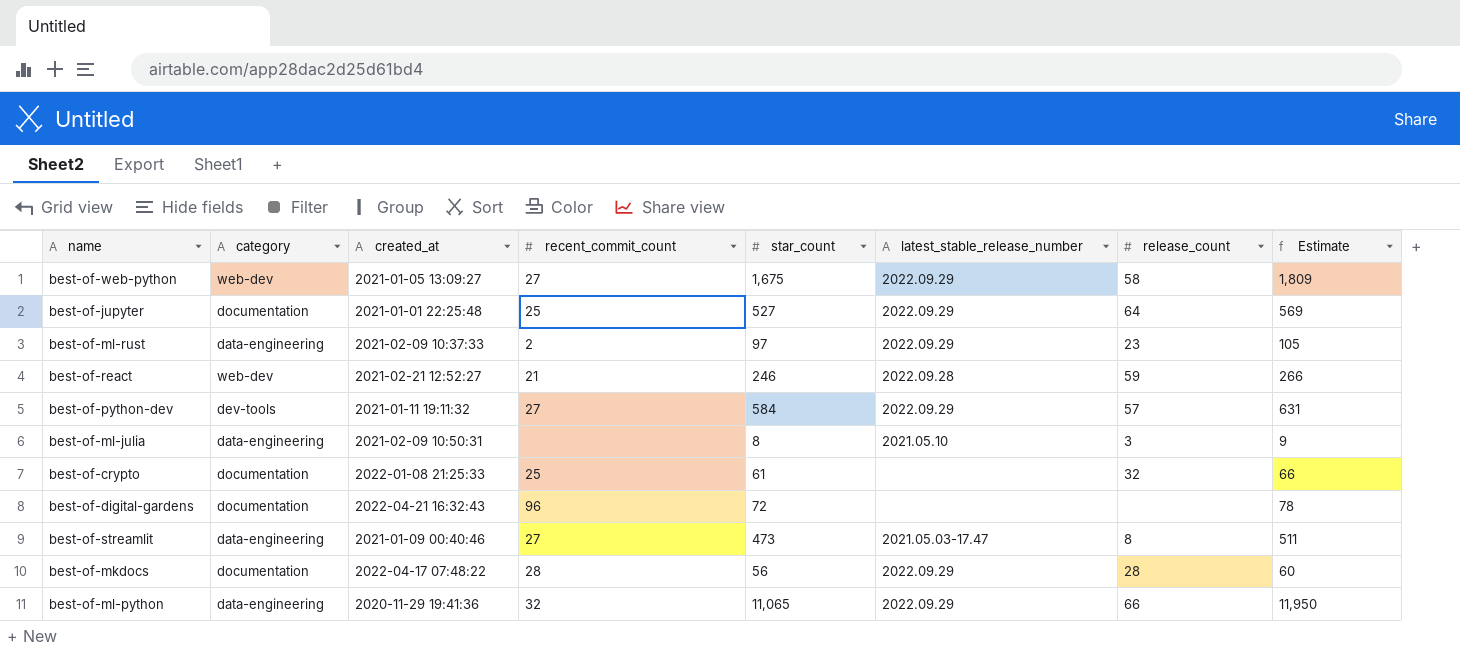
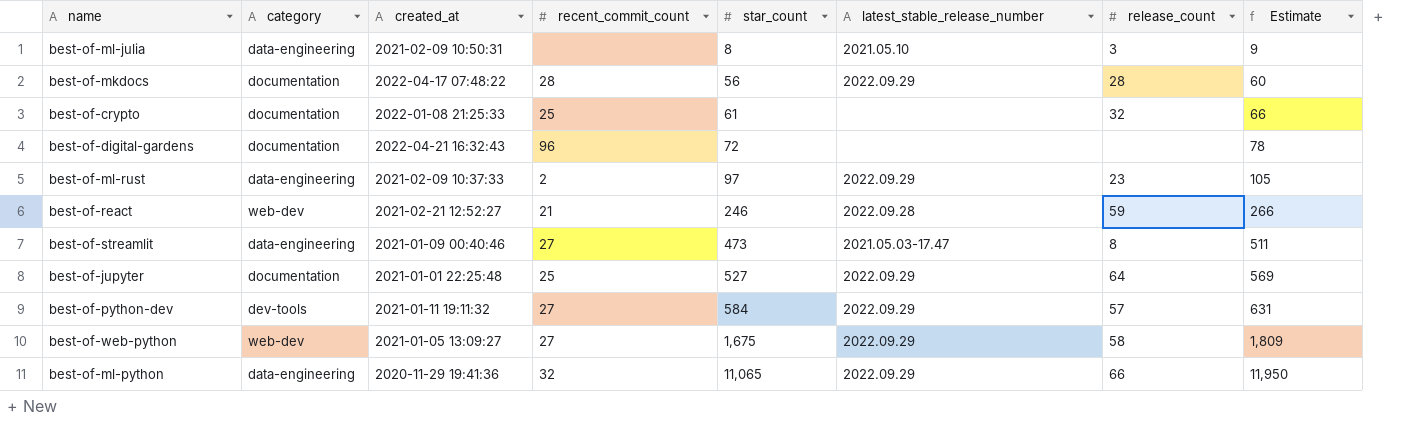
row order: none -> star_count ascending

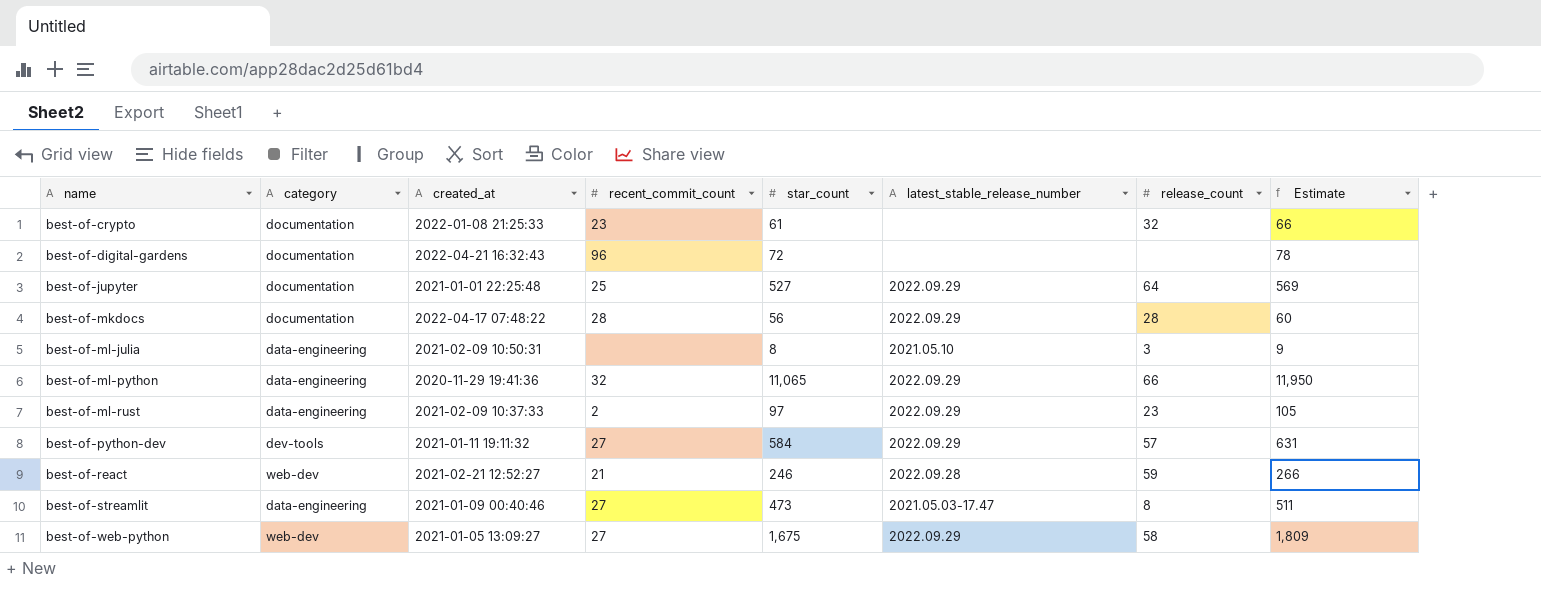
row order: star_count ascending -> name ascending
best-of-crypto | recent_commit_count: 25 -> 23

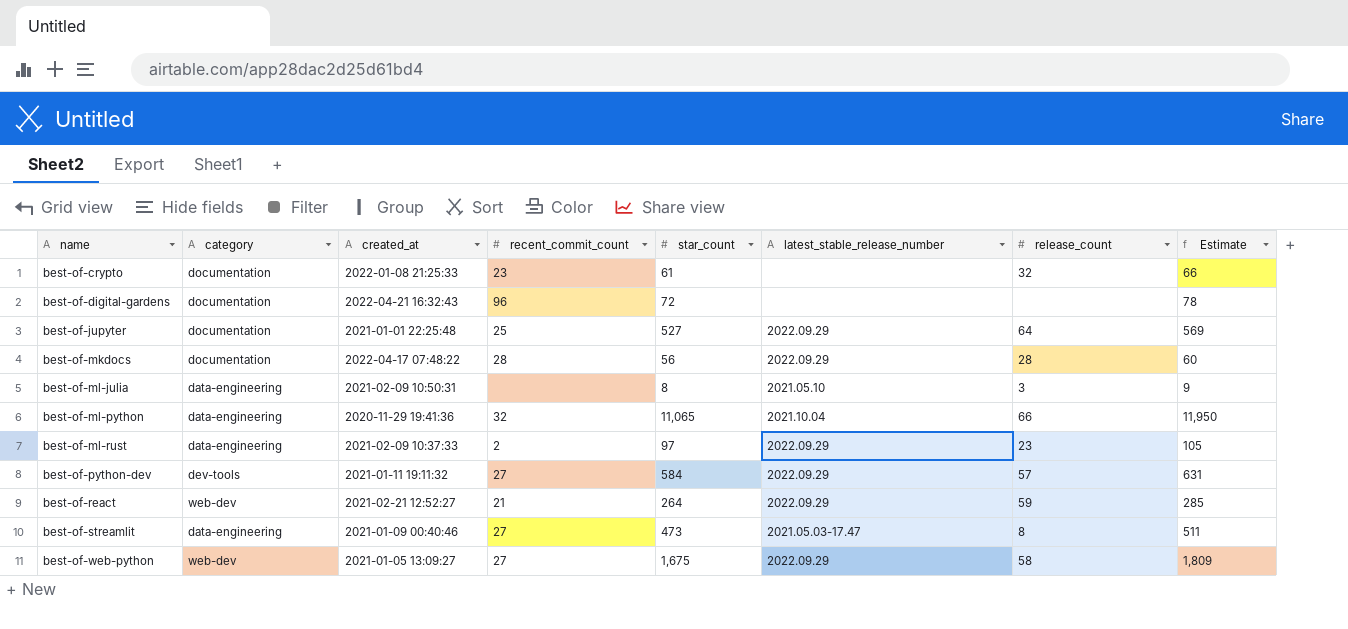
best-of-ml-python | latest_stable_release_number: 2022.09.29 -> 2021.10.04
best-of-react | star_count: 246 -> 264
best-of-react | latest_stable_release_number: 2022.09.28 -> 2022.09.29
best-of-react | Estimate: 266 -> 285

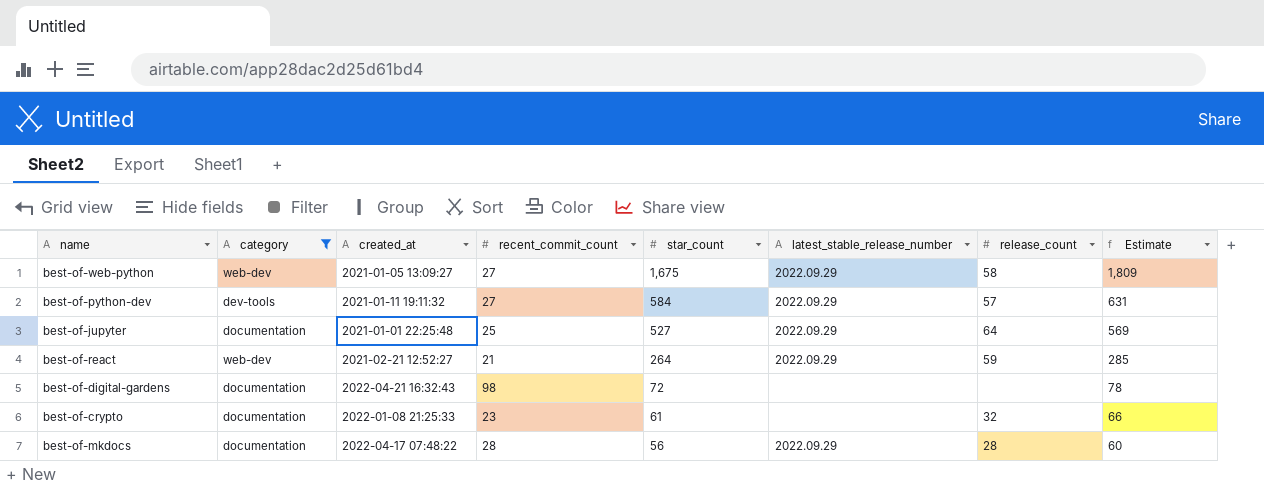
filter: none -> category != data-engineering
row order: name ascending -> star_count descending
best-of-digital-gardens | recent_commit_count: 96 -> 98

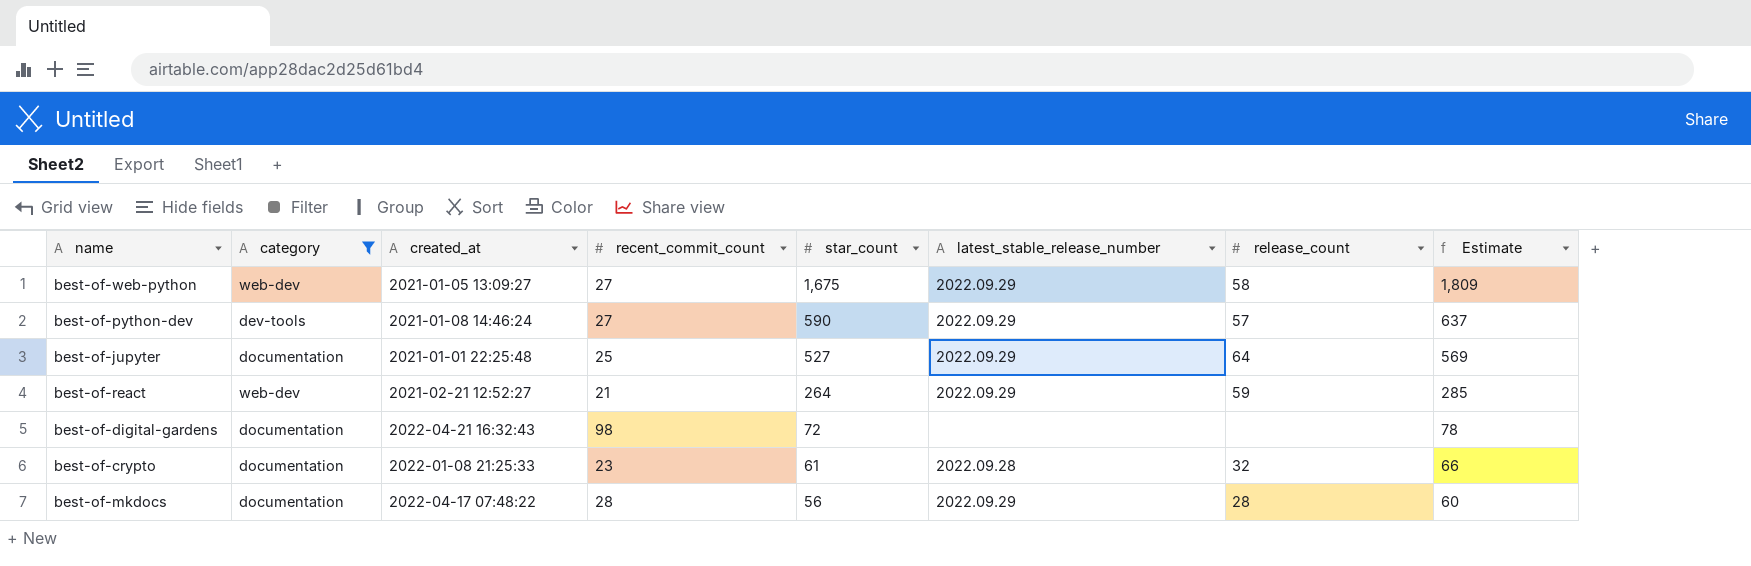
best-of-python-dev | created_at: 2021-01-11 19:11:32 -> 2021-01-08 14:46:24
best-of-python-dev | star_count: 584 -> 590
best-of-python-dev | Estimate: 631 -> 637
best-of-crypto | latest_stable_release_number: none -> 2022.09.28

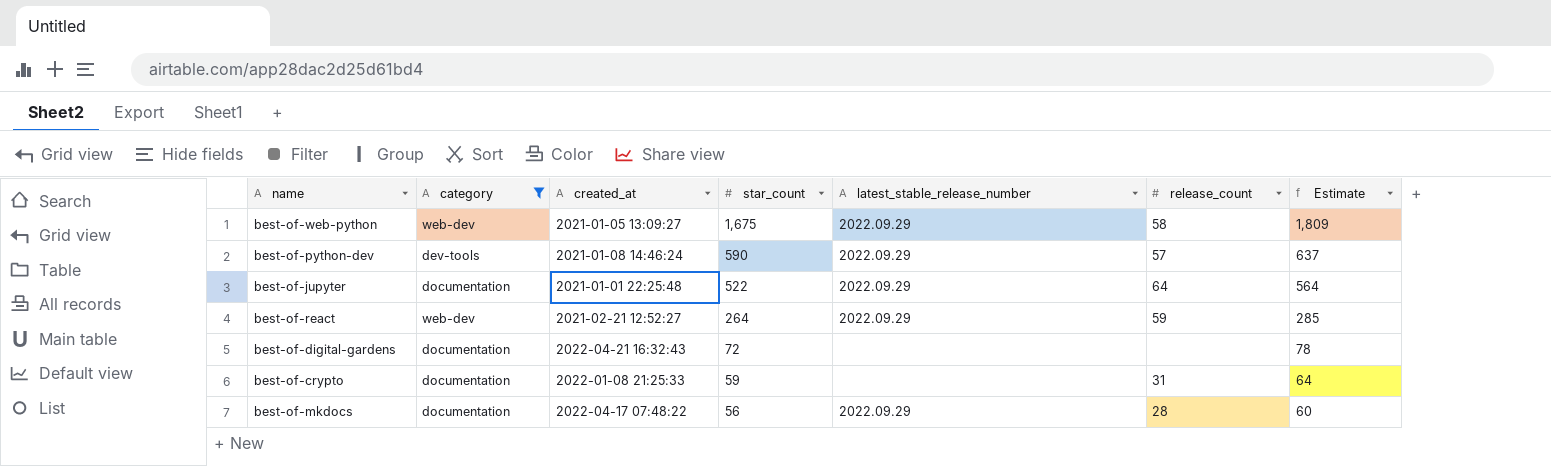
column recent_commit_count | position: 4 -> none
best-of-jupyter | star_count: 527 -> 522
best-of-jupyter | Estimate: 569 -> 564
best-of-crypto | star_count: 61 -> 59
best-of-crypto | latest_stable_release_number: 2022.09.28 -> none
best-of-crypto | release_count: 32 -> 31
best-of-crypto | Estimate: 66 -> 64

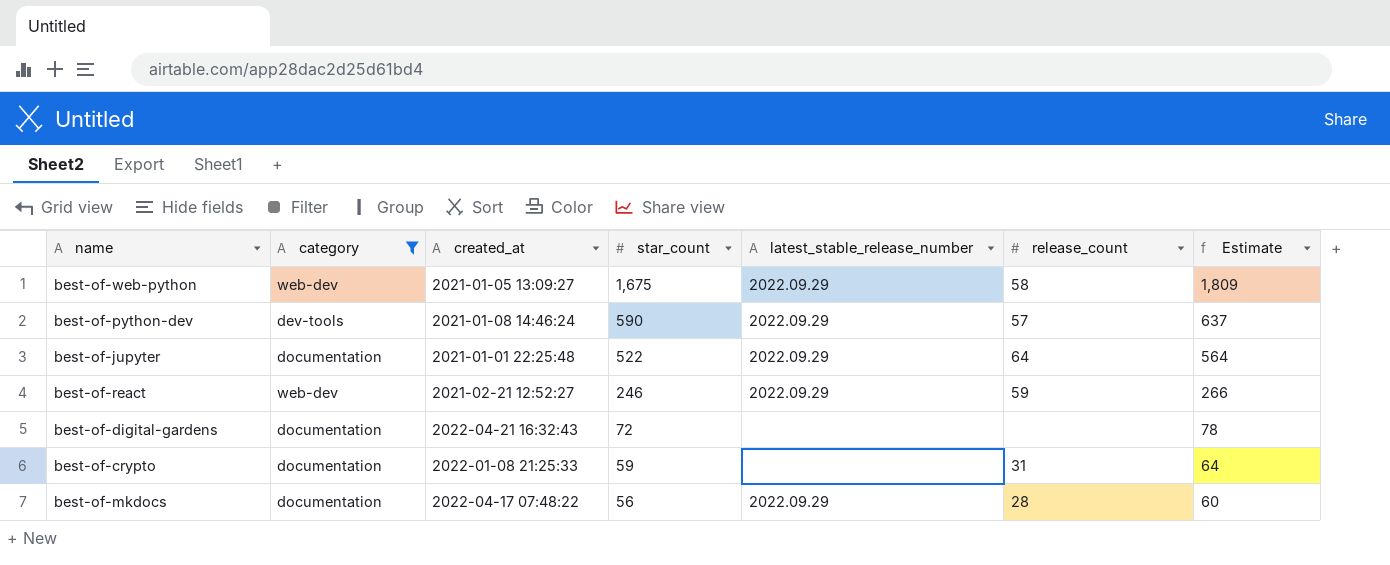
best-of-react | star_count: 264 -> 246
best-of-react | Estimate: 285 -> 266

